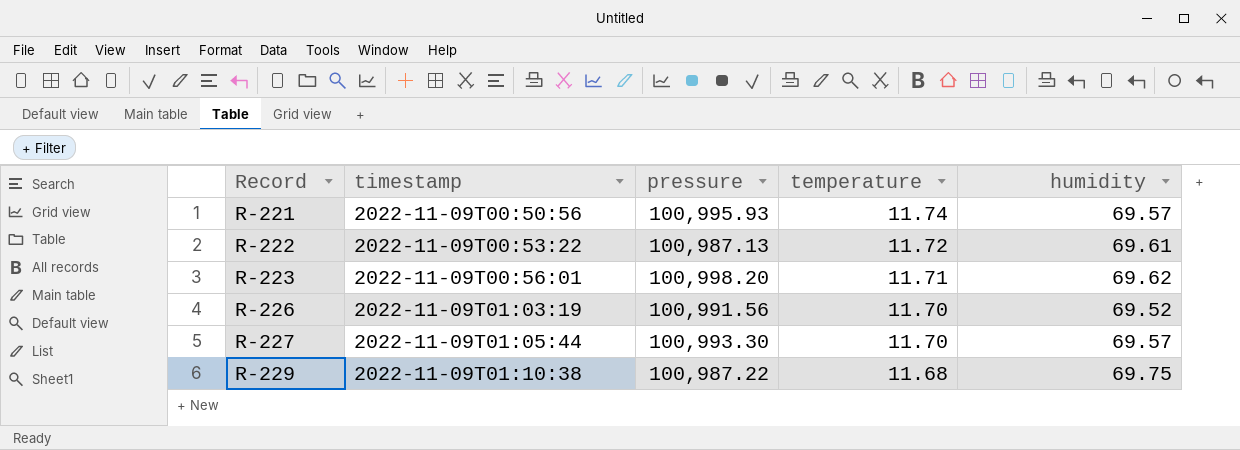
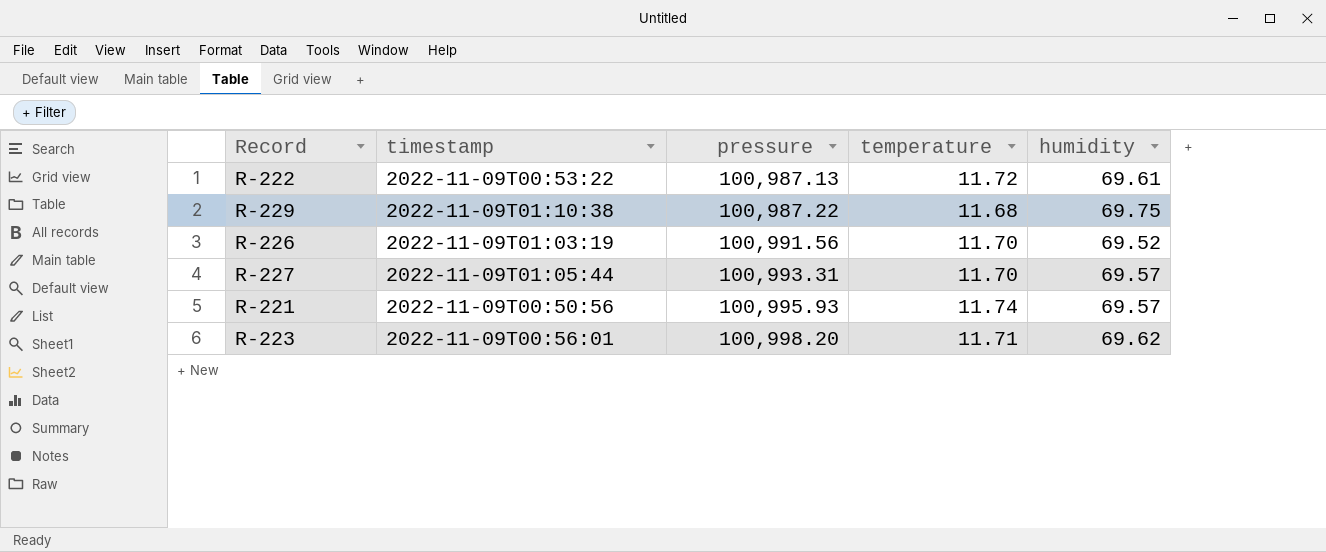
row order: Record ascending -> pressure ascending
R-227 | pressure: 100,993.30 -> 100,993.31

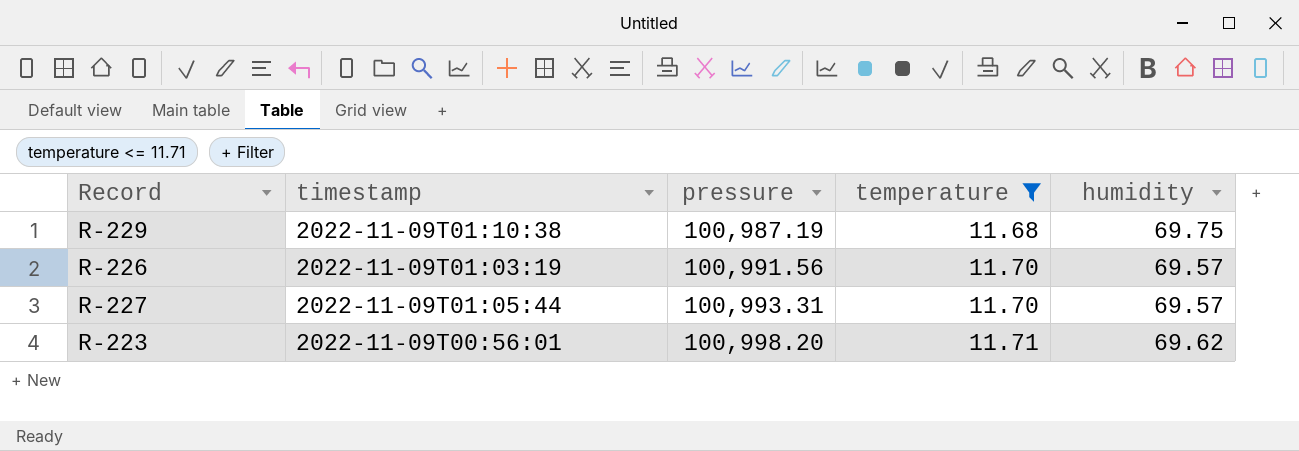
filter: none -> temperature <= 11.71
R-229 | pressure: 100,987.22 -> 100,987.19
R-226 | humidity: 69.52 -> 69.57

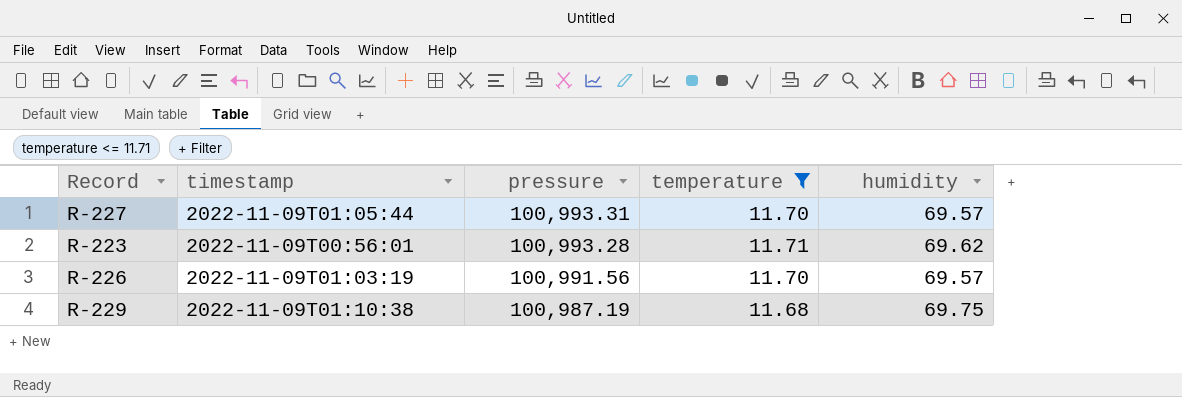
row order: pressure ascending -> pressure descending
R-223 | pressure: 100,998.20 -> 100,993.28

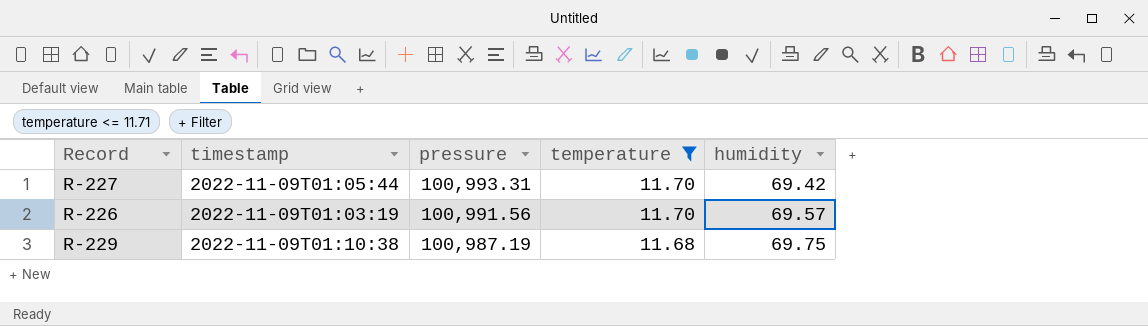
row R-223: 2022-11-09T00:56:01 | 100,993.28 | 11.71 | 69.62 -> none
R-227 | humidity: 69.57 -> 69.42

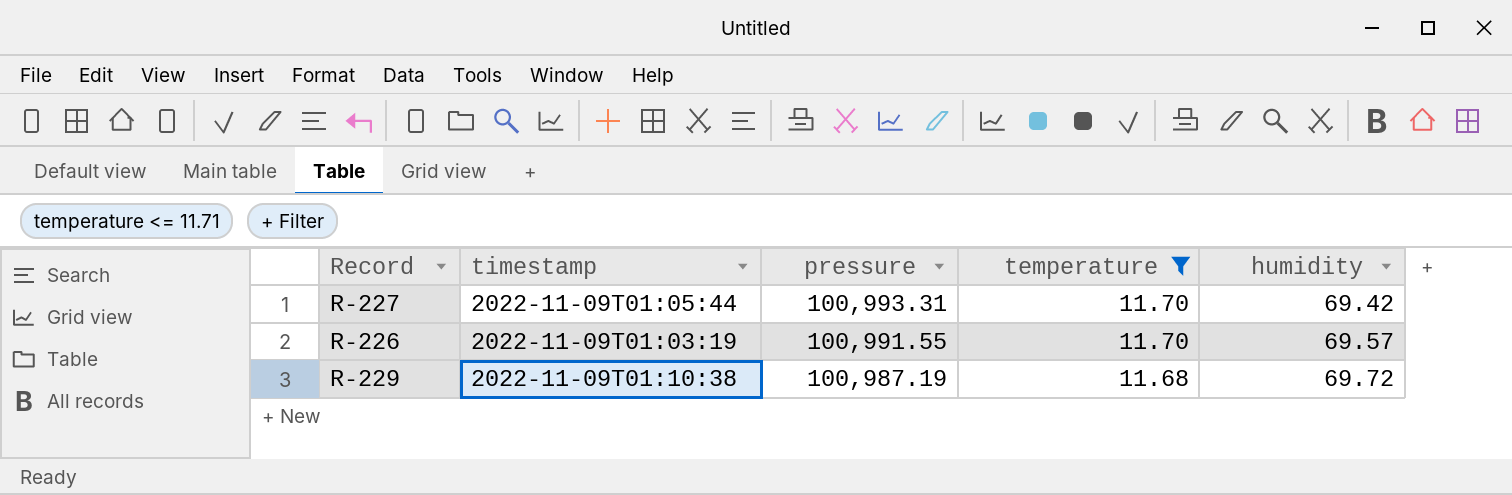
R-226 | pressure: 100,991.56 -> 100,991.55
R-229 | humidity: 69.75 -> 69.72

